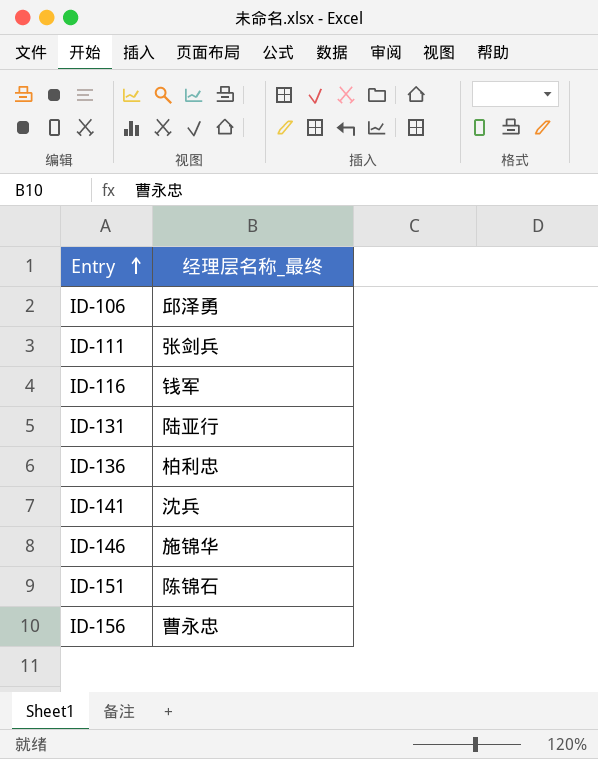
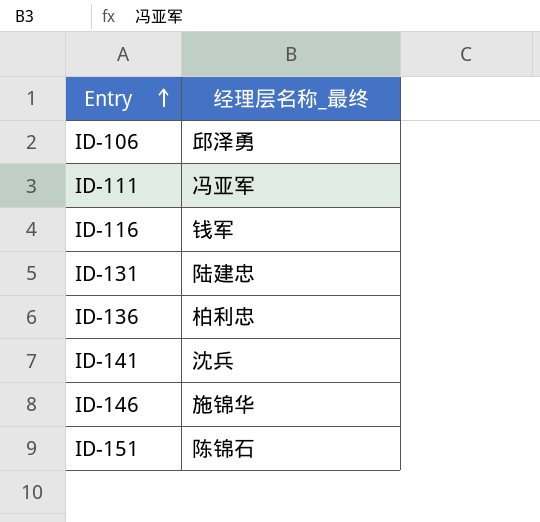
row ID-156: 曹永忠 -> none
ID-111 | 经理层名称_最终: 张剑兵 -> 冯亚军
ID-131 | 经理层名称_最终: 陆亚行 -> 陆建忠

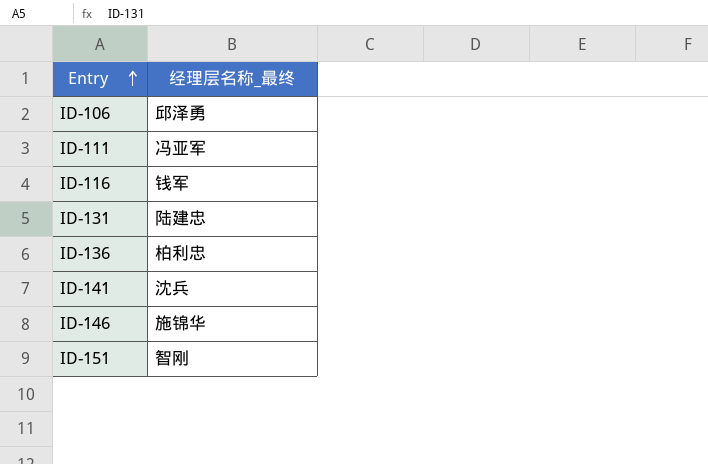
ID-151 | 经理层名称_最终: 陈锦石 -> 智刚

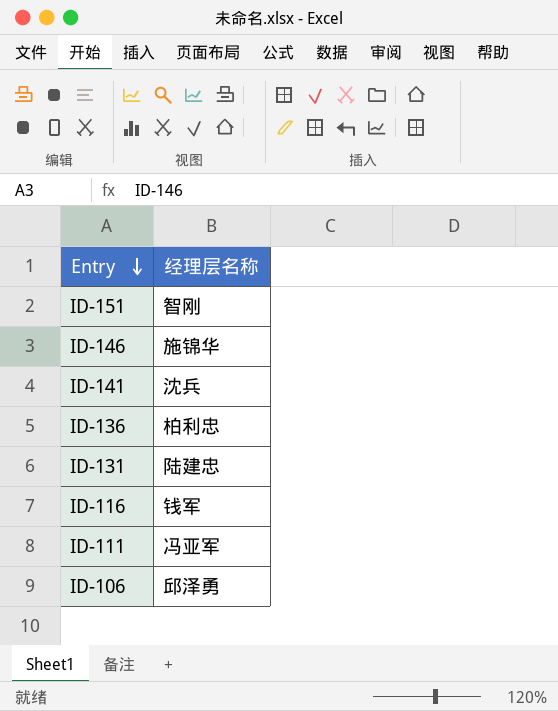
row order: Entry ascending -> Entry descending
column name: 经理层名称_最终 -> 经理层名称

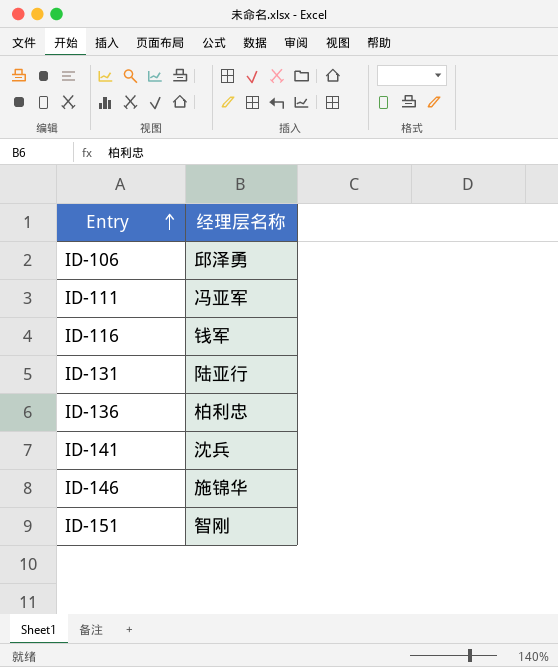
row order: Entry descending -> Entry ascending
ID-131 | 经理层名称: 陆建忠 -> 陆亚行

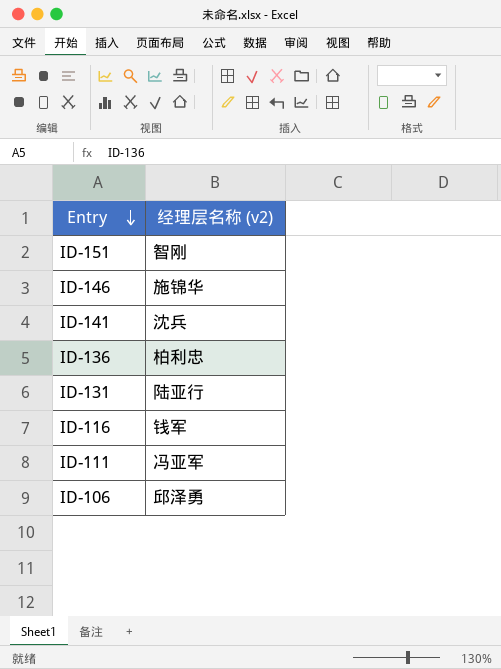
row order: Entry ascending -> Entry descending
column name: 经理层名称 -> 经理层名称 (v2)

